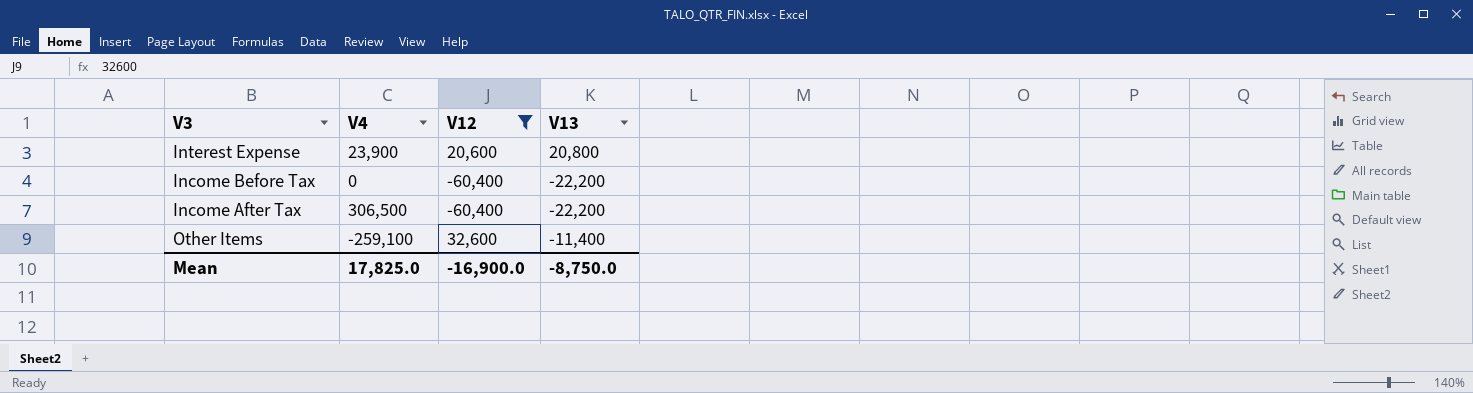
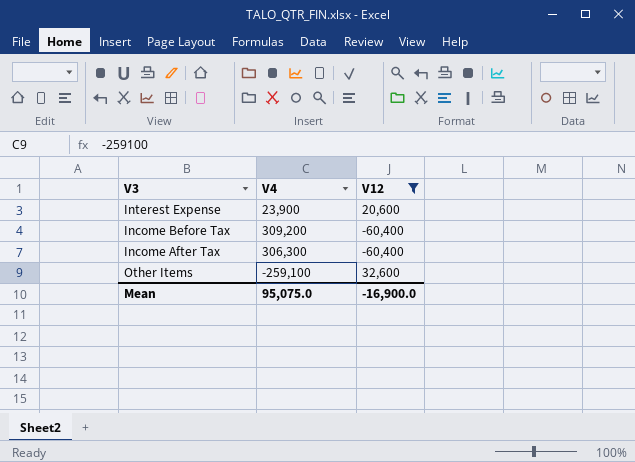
column V13 | position: 4 -> none
Income Before Tax | V4: 0 -> 309,200
Income After Tax | V4: 306,500 -> 306,300
Mean | V4: 17,825.0 -> 95,075.0

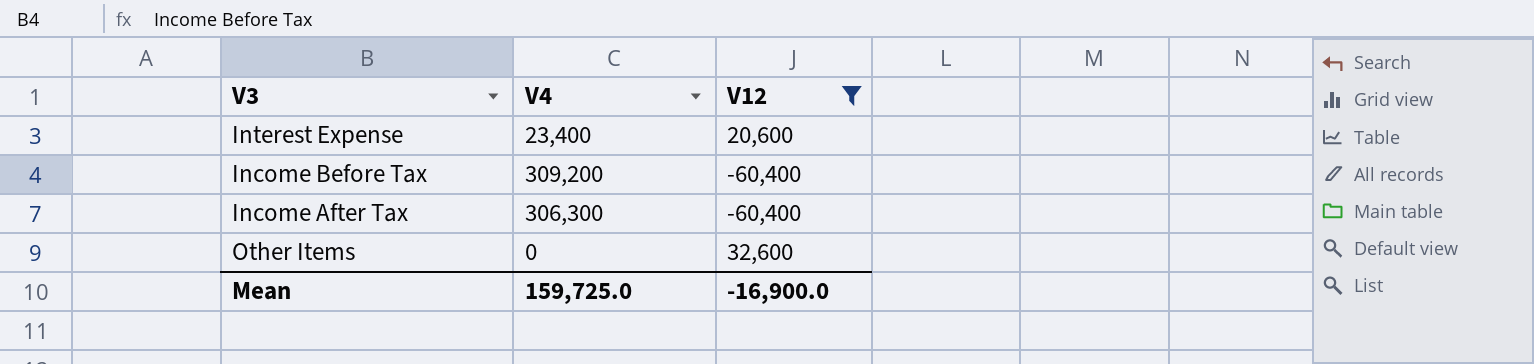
Interest Expense | V4: 23,900 -> 23,400
Other Items | V4: -259,100 -> 0
Mean | V4: 95,075.0 -> 159,725.0

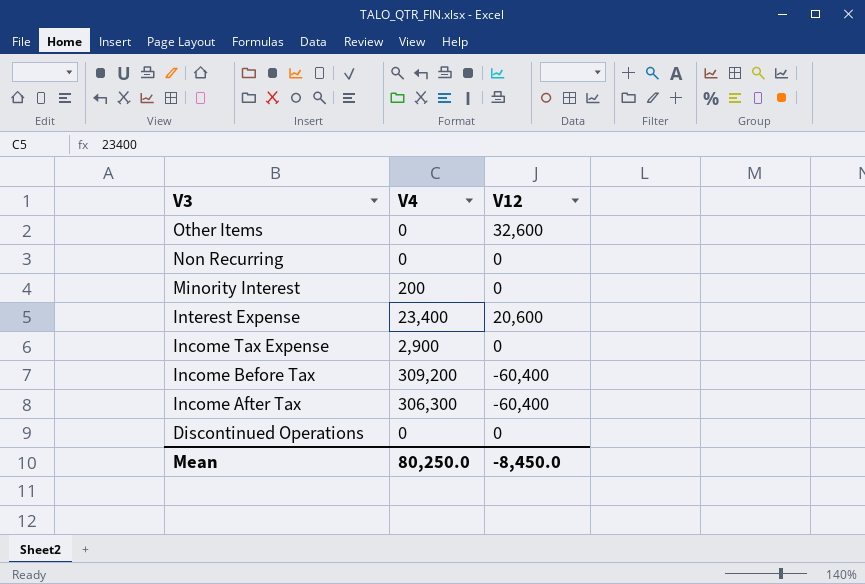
filter: V12 != 0 -> none
row order: none -> V3 descending
Mean | V4: 159,725.0 -> 80,250.0
Mean | V12: -16,900.0 -> -8,450.0

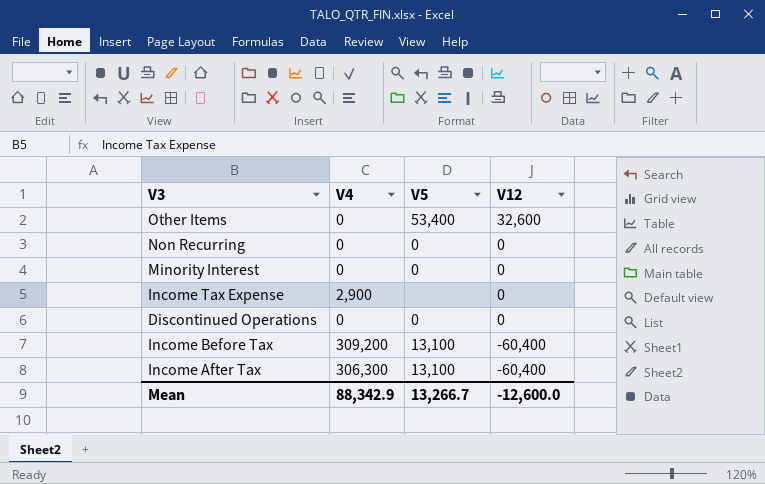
row order: V3 descending -> V12 descending
column V5 | position: none -> 3
row Interest Expense: 23,400 | 20,600 -> none
Minority Interest | V4: 200 -> 0
Mean | V4: 80,250.0 -> 88,342.9
Mean | V12: -8,450.0 -> -12,600.0

